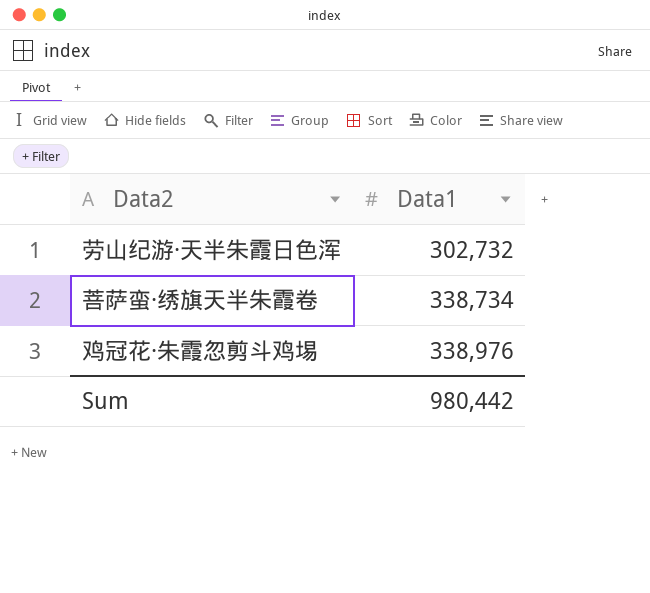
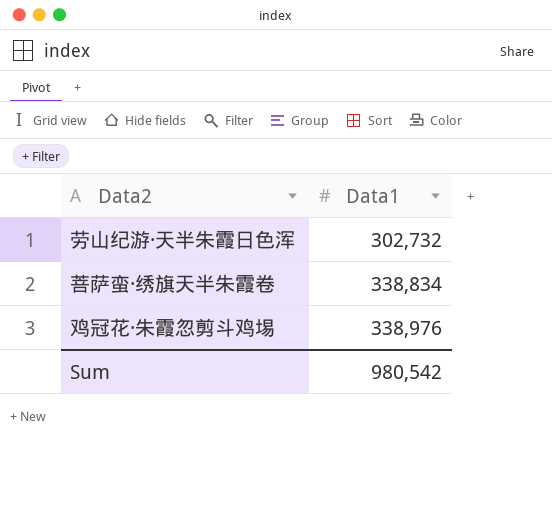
菩萨蛮·绣旗天半朱霞卷 | Data1: 338,734 -> 338,834
Sum | Data1: 980,442 -> 980,542

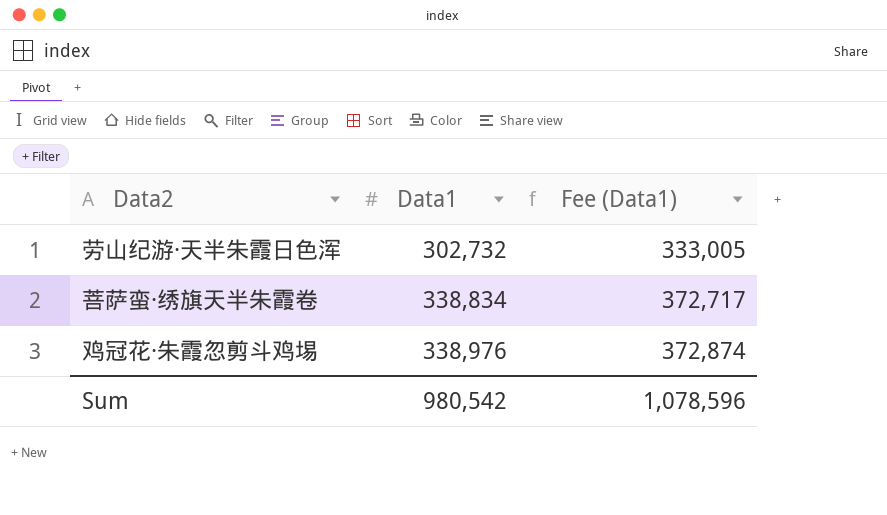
column Fee (Data1) | formula: none -> [Data1] * 1.1

